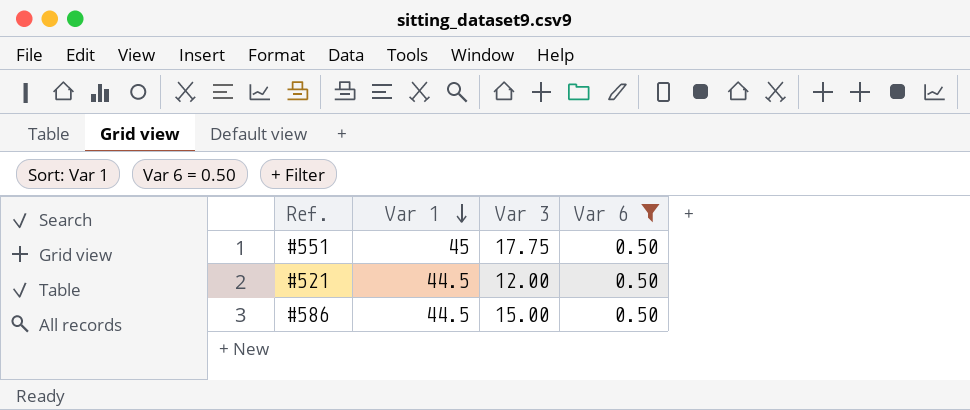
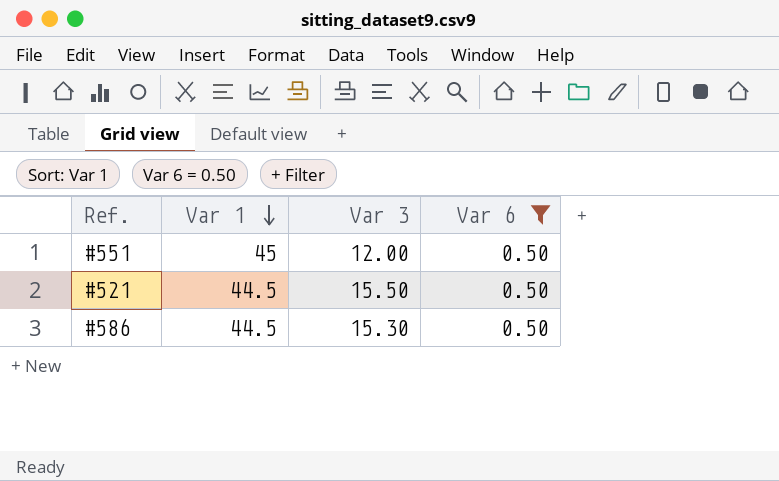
#551 | Var 3: 17.75 -> 12.00
#521 | Var 3: 12.00 -> 15.50
#586 | Var 3: 15.00 -> 15.30

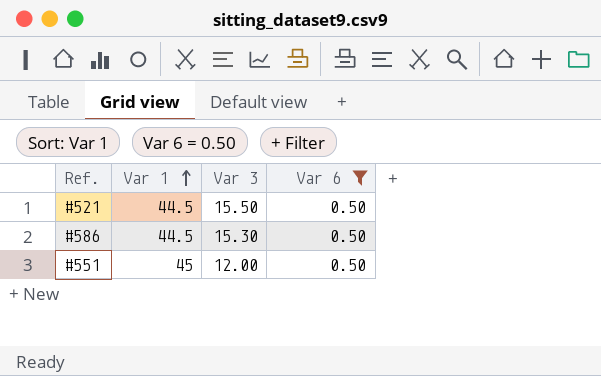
row order: Var 1 descending -> Var 1 ascending

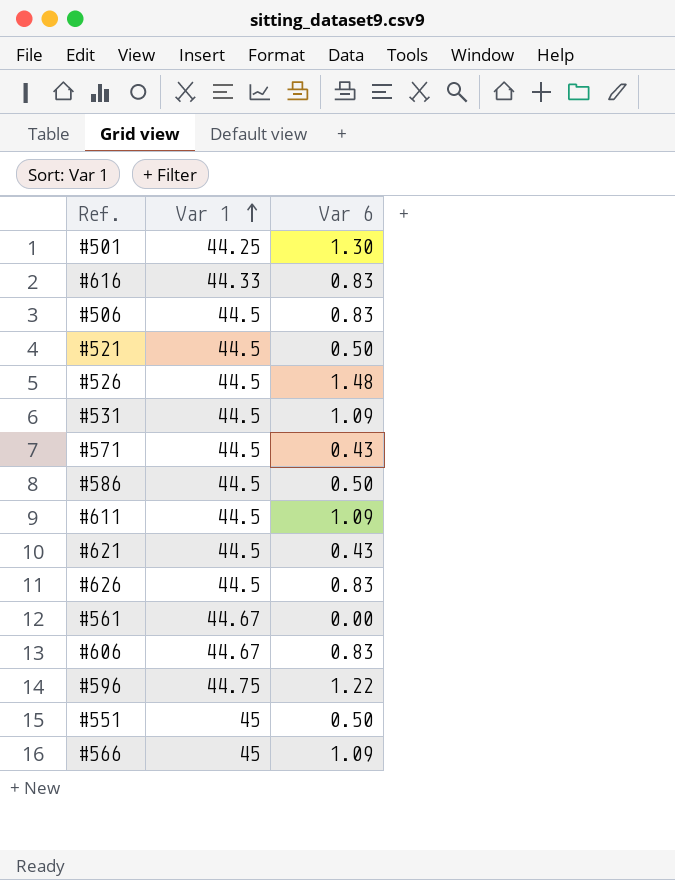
filter: Var 6 = 0.50 -> none
column Var 3 | position: 3 -> none

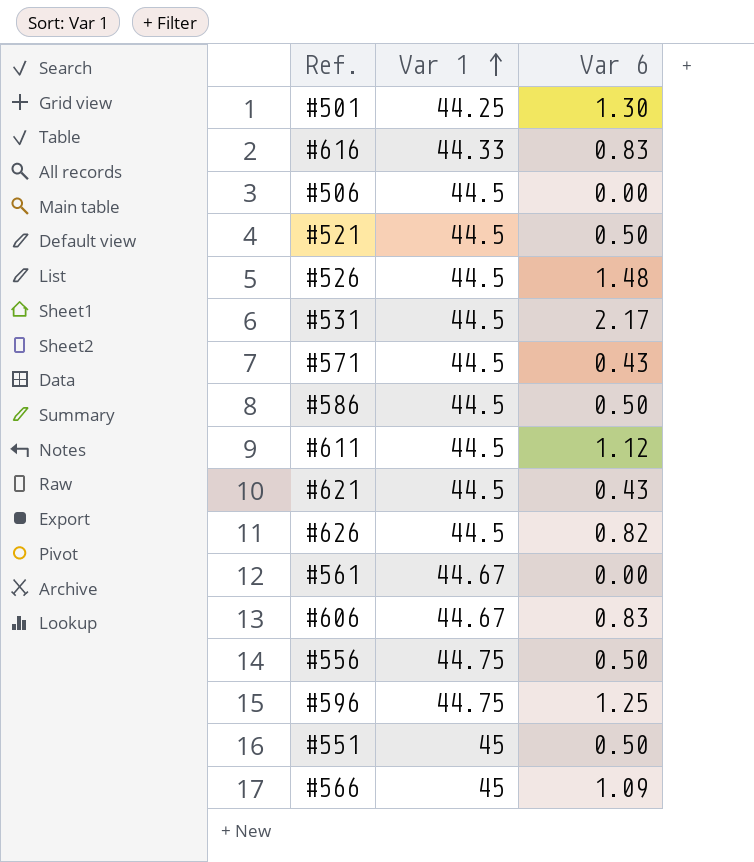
#506 | Var 6: 0.83 -> 0.00
#531 | Var 6: 1.09 -> 2.17
#611 | Var 6: 1.09 -> 1.12
#626 | Var 6: 0.83 -> 0.82
row #556: none -> 44.75 | 0.50
#596 | Var 6: 1.22 -> 1.25

